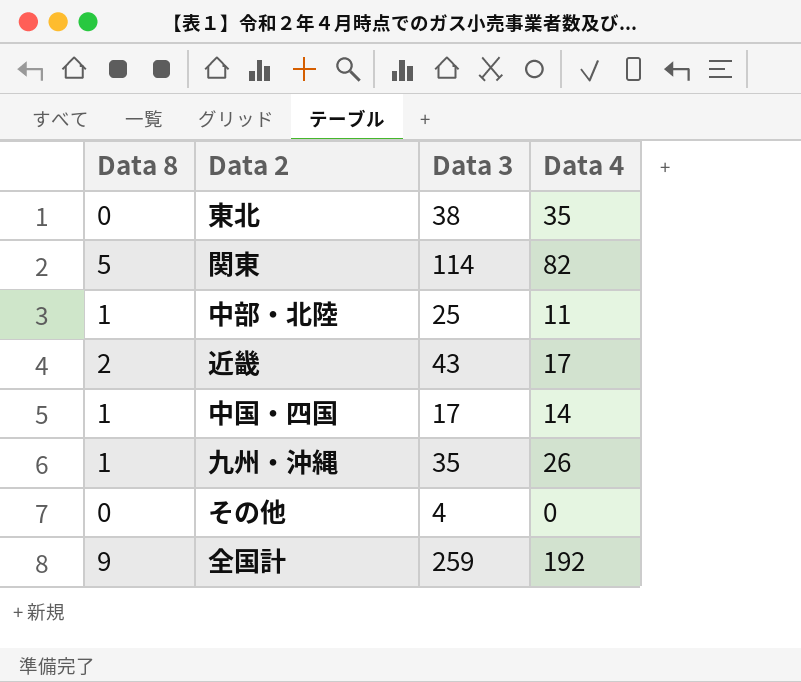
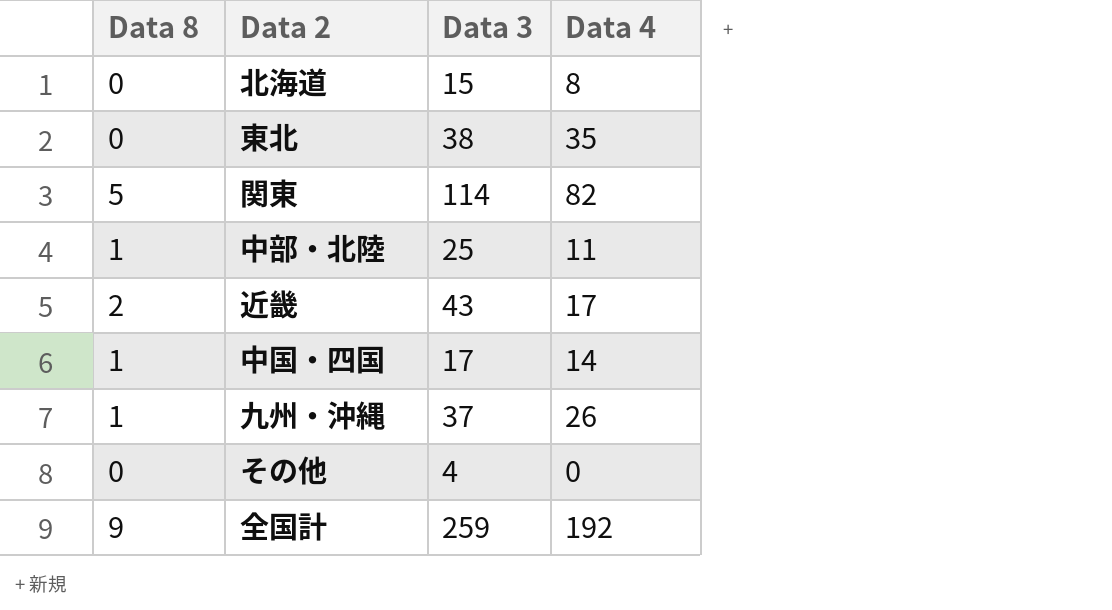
row 北海道: none -> 0 | 15 | 8
九州・沖縄 | Data 3: 35 -> 37

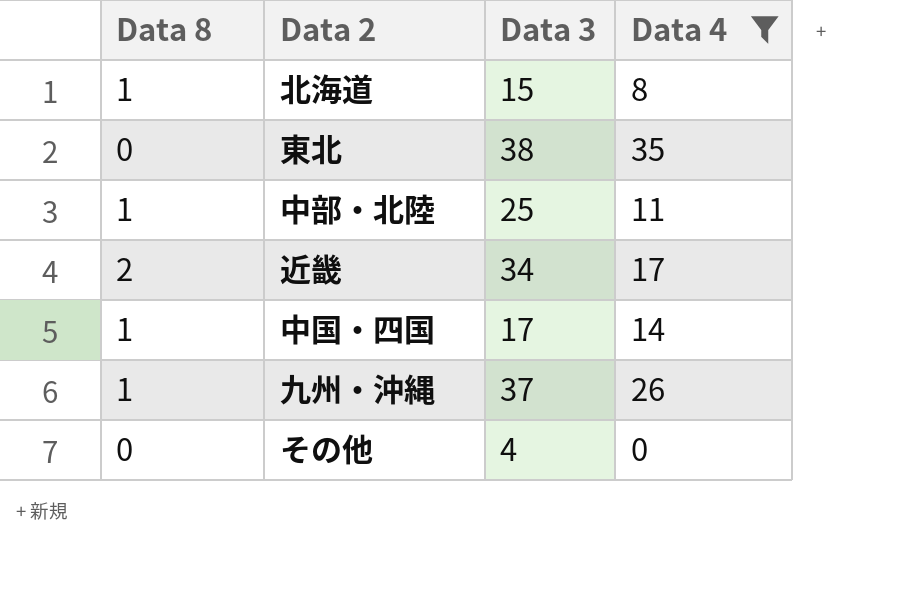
filter: none -> Data 4 <= 35
北海道 | Data 8: 0 -> 1
近畿 | Data 3: 43 -> 34

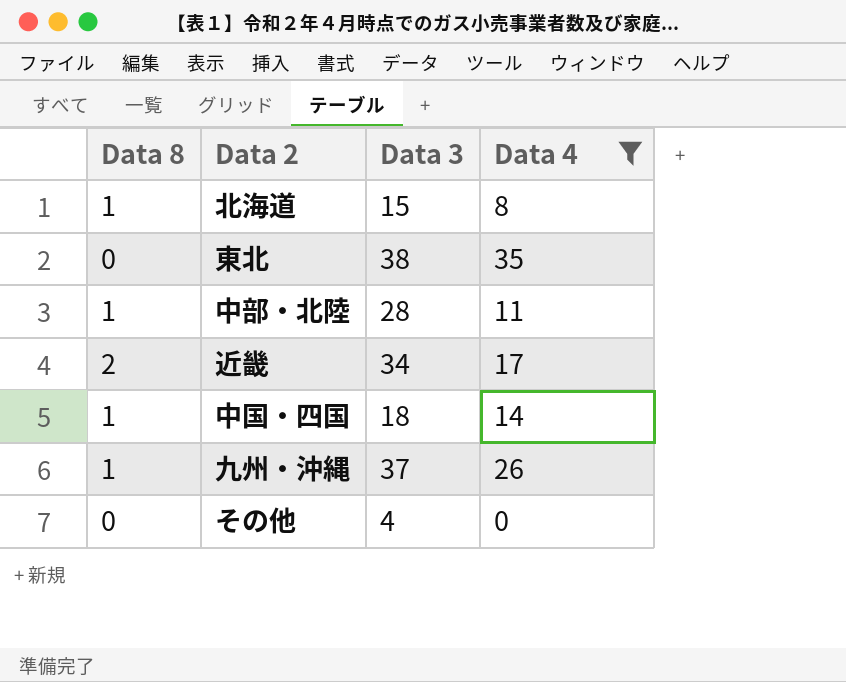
中部・北陸 | Data 3: 25 -> 28
中国・四国 | Data 3: 17 -> 18

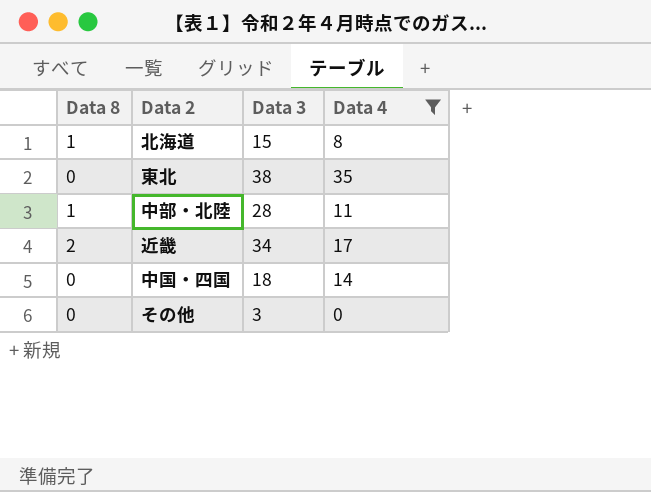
row 九州・沖縄: 1 | 37 | 26 -> none
中国・四国 | Data 8: 1 -> 0
その他 | Data 3: 4 -> 3

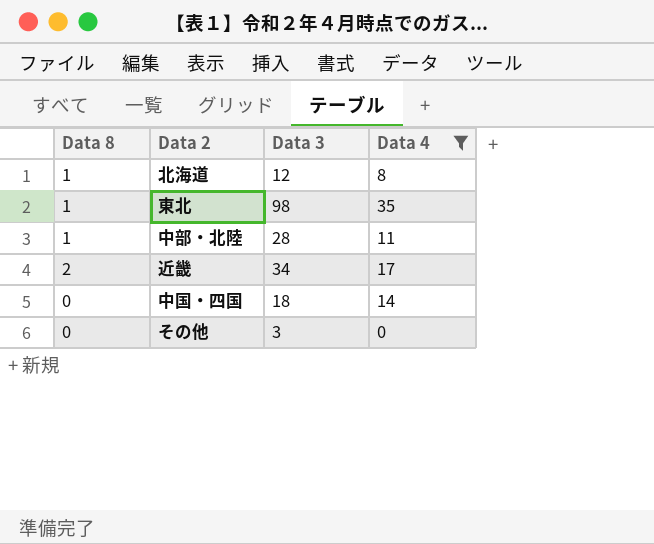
北海道 | Data 3: 15 -> 12
東北 | Data 8: 0 -> 1
東北 | Data 3: 38 -> 98

